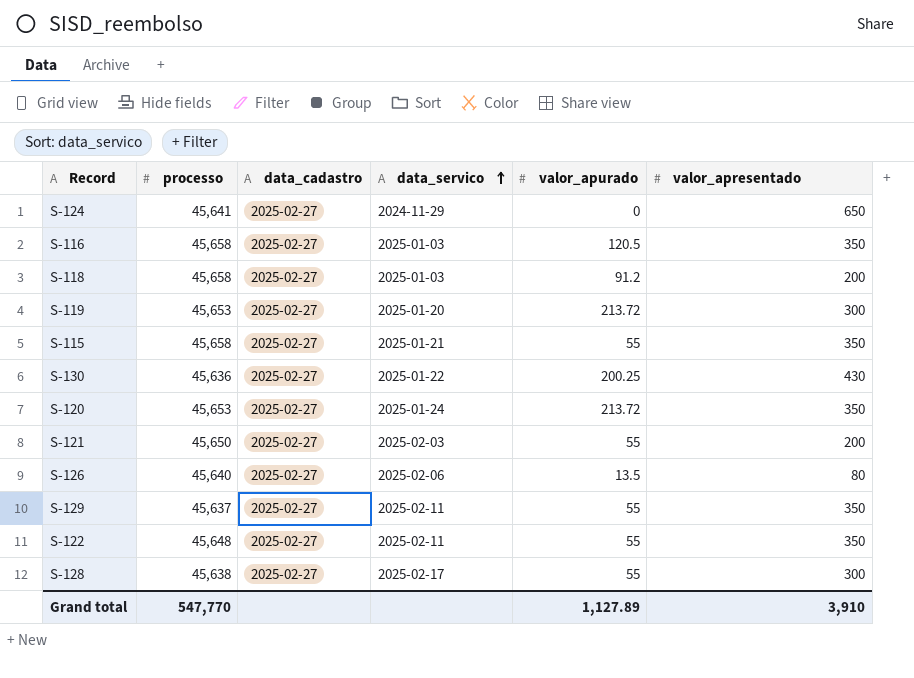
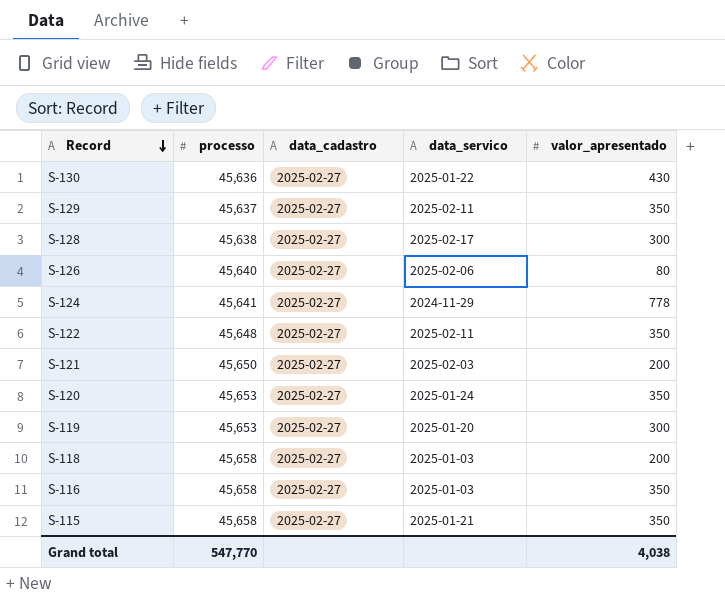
row order: data_servico ascending -> Record descending
column valor_apurado | position: 5 -> none
S-124 | valor_apresentado: 650 -> 778
Grand total | valor_apresentado: 3,910 -> 4,038

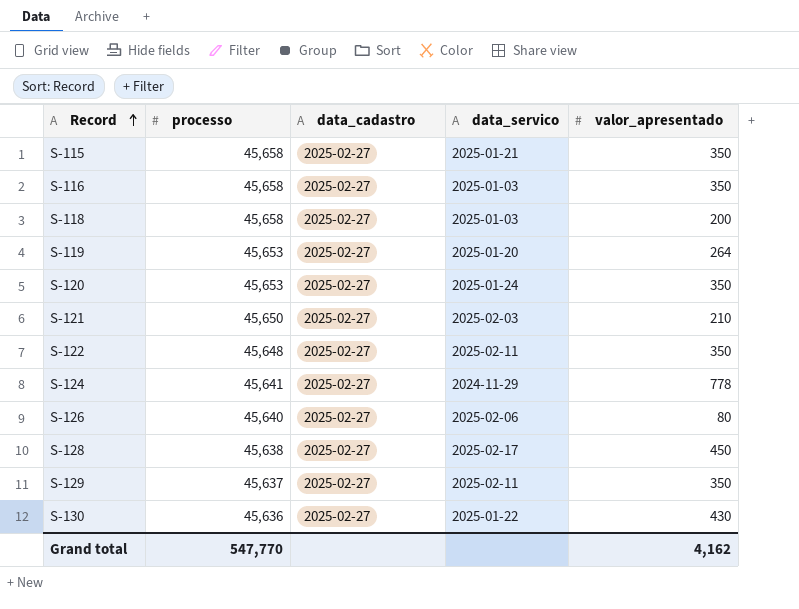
row order: Record descending -> Record ascending
S-119 | valor_apresentado: 300 -> 264
S-121 | valor_apresentado: 200 -> 210
S-128 | valor_apresentado: 300 -> 450
Grand total | valor_apresentado: 4,038 -> 4,162

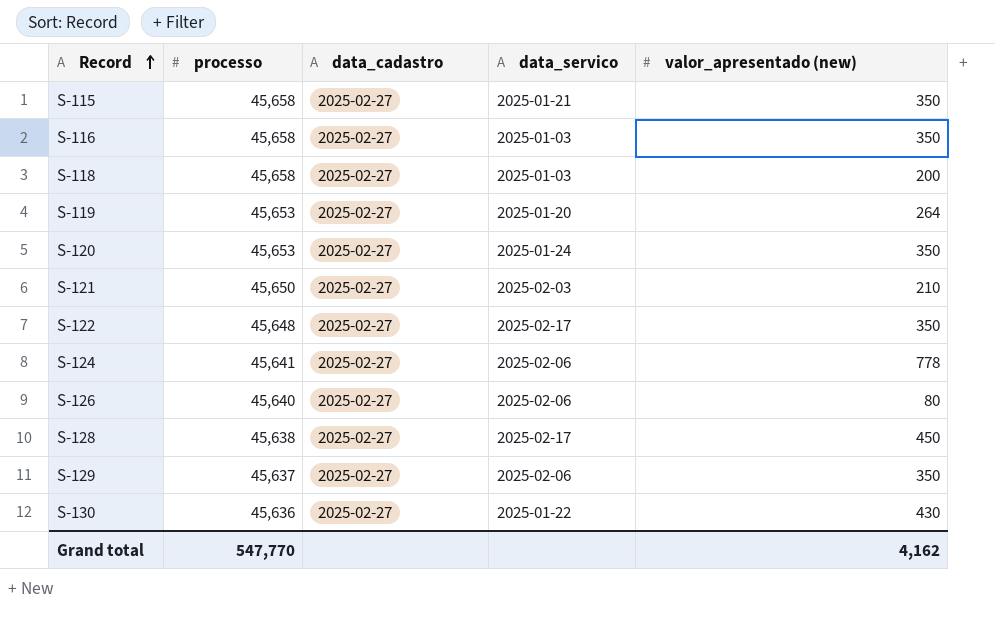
column name: valor_apresentado -> valor_apresentado (new)
S-122 | data_servico: 2025-02-11 -> 2025-02-17
S-124 | data_servico: 2024-11-29 -> 2025-02-06
S-129 | data_servico: 2025-02-11 -> 2025-02-06

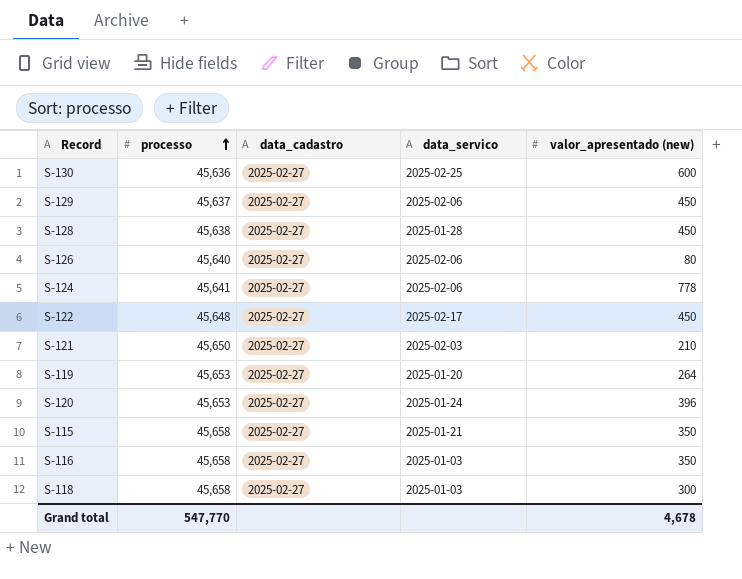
row order: Record ascending -> processo ascending
S-130 | data_servico: 2025-01-22 -> 2025-02-25
S-130 | valor_apresentado (new): 430 -> 600
S-129 | valor_apresentado (new): 350 -> 450
S-128 | data_servico: 2025-02-17 -> 2025-01-28
S-122 | valor_apresentado (new): 350 -> 450
S-120 | valor_apresentado (new): 350 -> 396
S-118 | valor_apresentado (new): 200 -> 300
Grand total | valor_apresentado (new): 4,162 -> 4,678

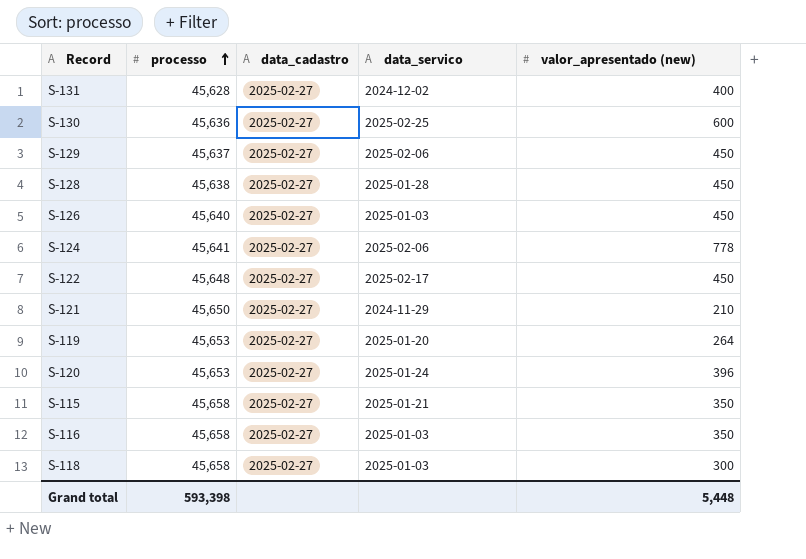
row S-131: none -> 45,628 | 2025-02-27 | 2024-12-02 | 400
S-126 | data_servico: 2025-02-06 -> 2025-01-03
S-126 | valor_apresentado (new): 80 -> 450
S-121 | data_servico: 2025-02-03 -> 2024-11-29
Grand total | processo: 547,770 -> 593,398
Grand total | valor_apresentado (new): 4,678 -> 5,448

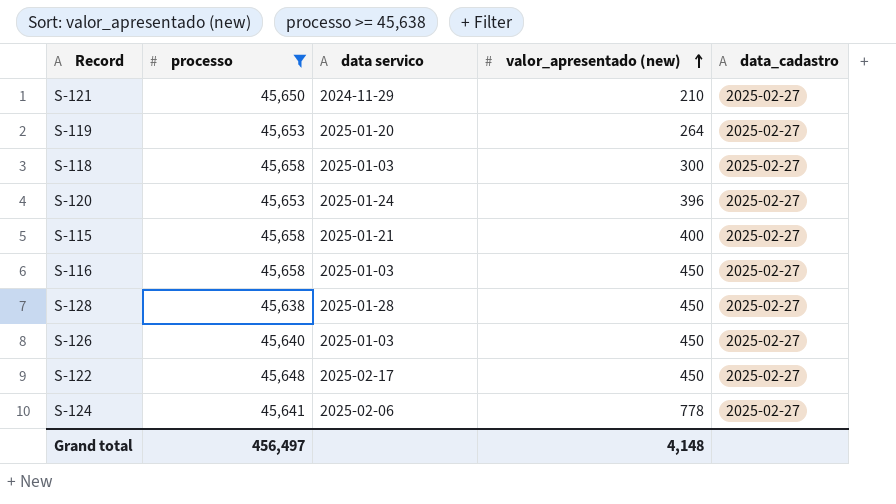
filter: none -> processo >= 45,638
row order: processo ascending -> valor_apresentado (new) ascending
column name: data_servico -> data servico
column data_cadastro | position: 3 -> 5
S-115 | valor_apresentado (new): 350 -> 400
S-116 | valor_apresentado (new): 350 -> 450
Grand total | processo: 593,398 -> 456,497
Grand total | valor_apresentado (new): 5,448 -> 4,148

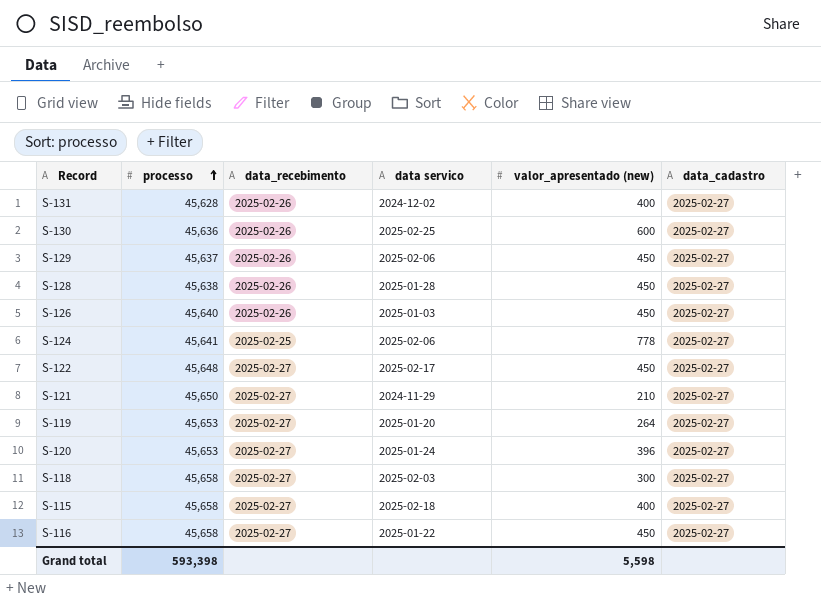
filter: processo >= 45,638 -> none
row order: valor_apresentado (new) ascending -> processo ascending
column data_recebimento | position: none -> 3
S-118 | data servico: 2025-01-03 -> 2025-02-03
S-115 | data servico: 2025-01-21 -> 2025-02-18
S-116 | data servico: 2025-01-03 -> 2025-01-22
Grand total | processo: 456,497 -> 593,398
Grand total | valor_apresentado (new): 4,148 -> 5,598

